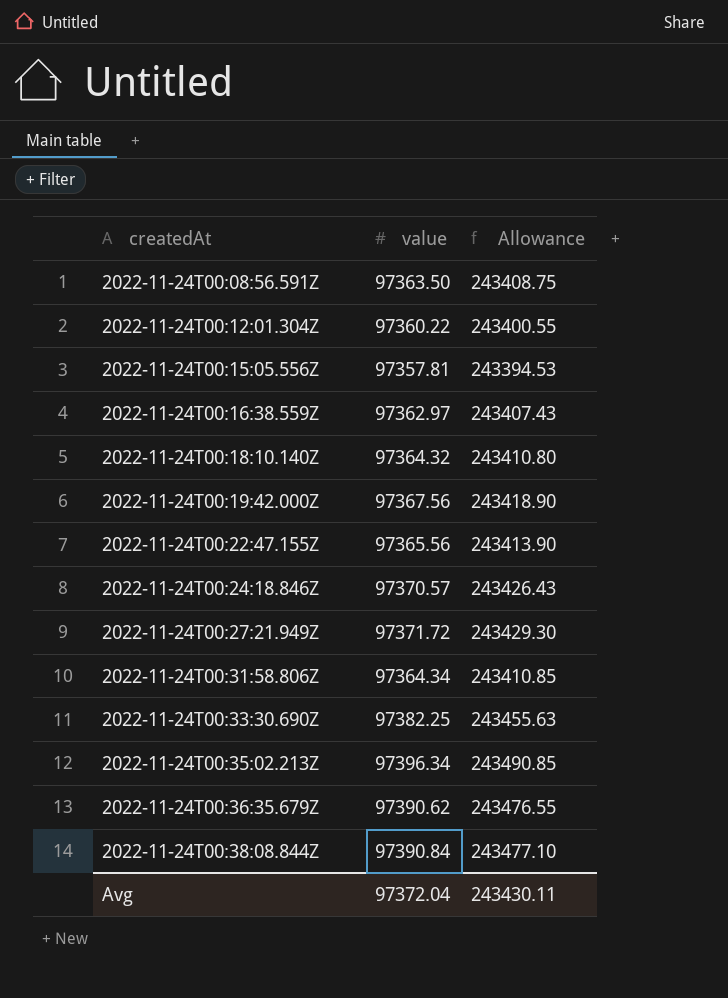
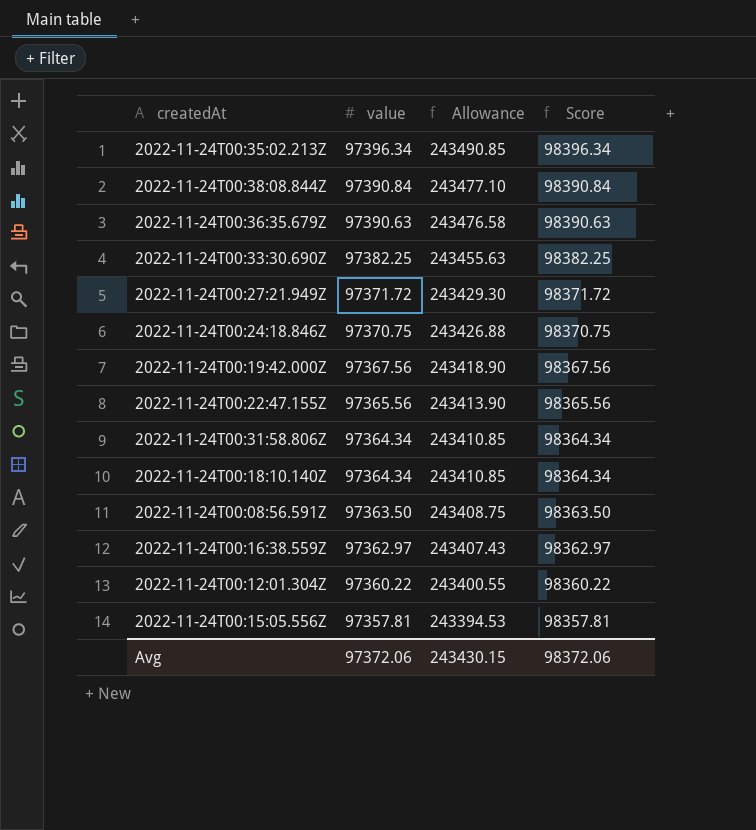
row order: createdAt ascending -> value descending
column Score | formula: none -> [value] + 1000
2022-11-24T00:36:35.679Z | value: 97390.62 -> 97390.63
2022-11-24T00:36:35.679Z | Allowance: 243476.55 -> 243476.58
2022-11-24T00:24:18.846Z | value: 97370.57 -> 97370.75
2022-11-24T00:24:18.846Z | Allowance: 243426.43 -> 243426.88
2022-11-24T00:18:10.140Z | value: 97364.32 -> 97364.34
2022-11-24T00:18:10.140Z | Allowance: 243410.80 -> 243410.85
Avg | value: 97372.04 -> 97372.06
Avg | Allowance: 243430.11 -> 243430.15

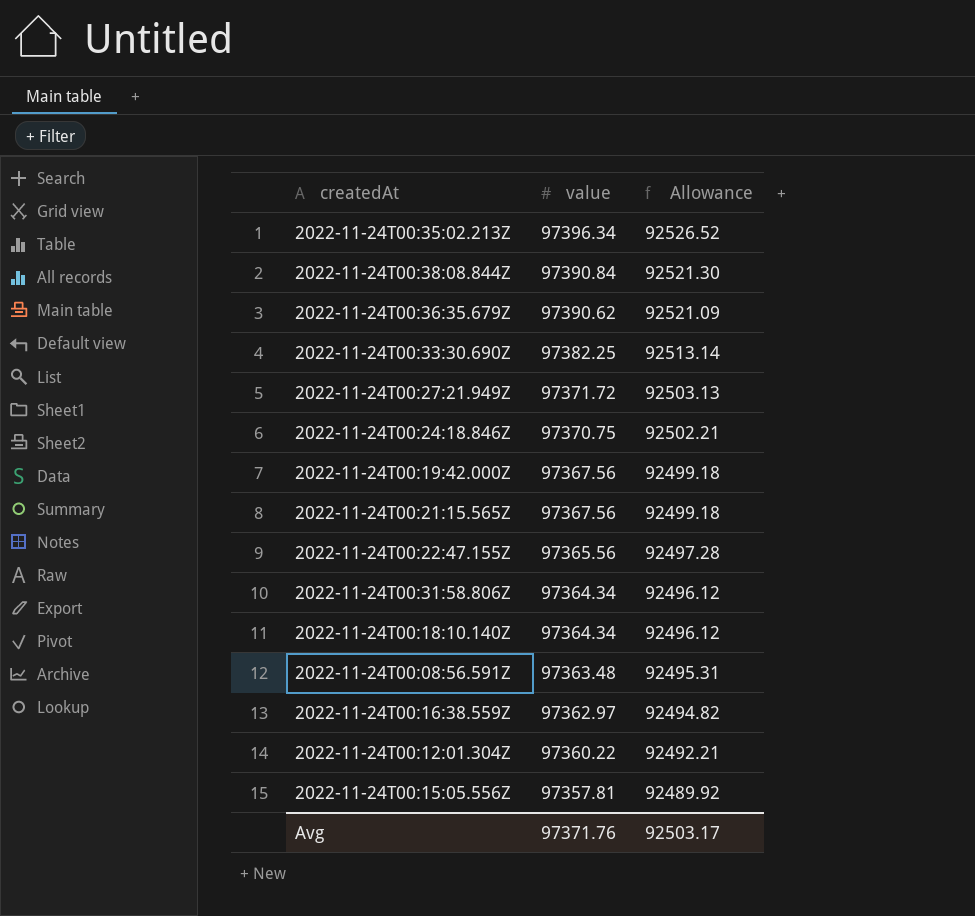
column Score | formula: [value] + 1000 -> none
column Allowance | formula: [value] * 2.5 -> [value] * 0.95
2022-11-24T00:36:35.679Z | value: 97390.63 -> 97390.62
row 2022-11-24T00:21:15.565Z: none -> 97367.56 | 92499.18
2022-11-24T00:08:56.591Z | value: 97363.50 -> 97363.48
Avg | value: 97372.06 -> 97371.76
Avg | Allowance: 243430.15 -> 92503.17

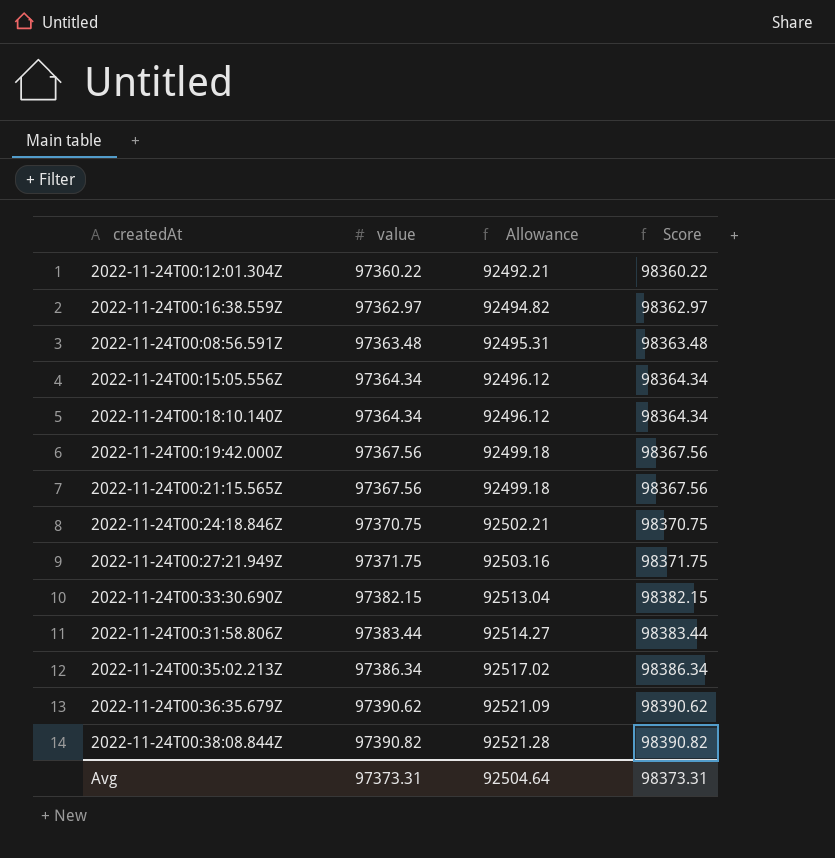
row order: value descending -> value ascending
column Score | formula: none -> [value] + 1000
row 2022-11-24T00:22:47.155Z: 97365.56 | 92497.28 -> none
2022-11-24T00:15:05.556Z | value: 97357.81 -> 97364.34
2022-11-24T00:15:05.556Z | Allowance: 92489.92 -> 92496.12
2022-11-24T00:27:21.949Z | value: 97371.72 -> 97371.75
2022-11-24T00:27:21.949Z | Allowance: 92503.13 -> 92503.16
2022-11-24T00:33:30.690Z | value: 97382.25 -> 97382.15
2022-11-24T00:33:30.690Z | Allowance: 92513.14 -> 92513.04
2022-11-24T00:31:58.806Z | value: 97364.34 -> 97383.44
2022-11-24T00:31:58.806Z | Allowance: 92496.12 -> 92514.27
2022-11-24T00:35:02.213Z | value: 97396.34 -> 97386.34
2022-11-24T00:35:02.213Z | Allowance: 92526.52 -> 92517.02
2022-11-24T00:38:08.844Z | value: 97390.84 -> 97390.82
2022-11-24T00:38:08.844Z | Allowance: 92521.30 -> 92521.28
Avg | value: 97371.76 -> 97373.31
Avg | Allowance: 92503.17 -> 92504.64

